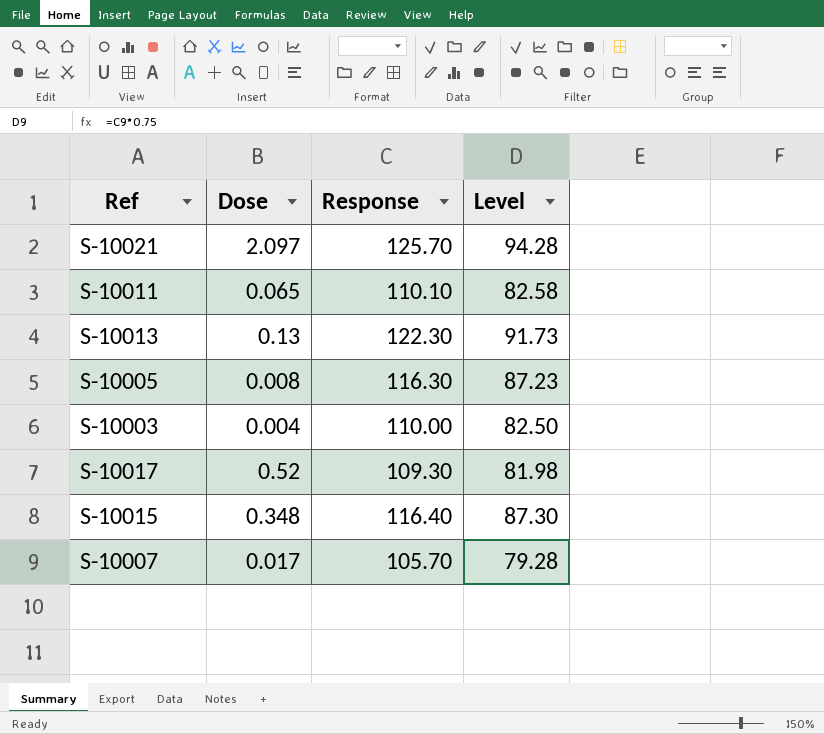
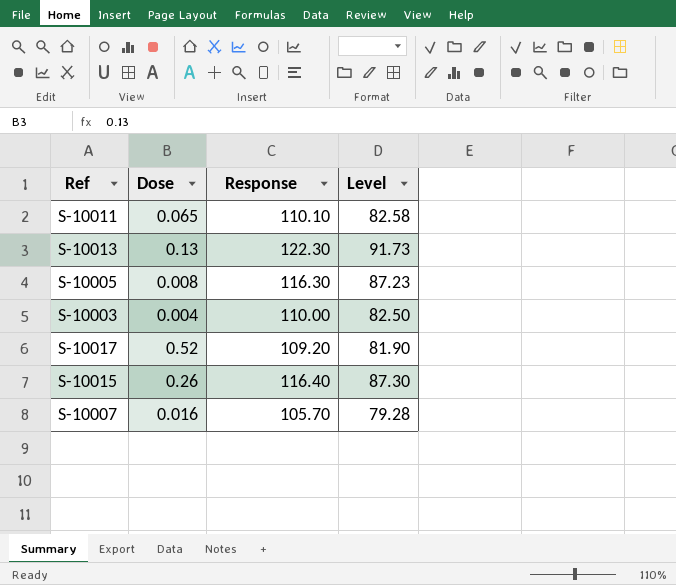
row S-10021: 2.097 | 125.70 | 94.28 -> none
S-10017 | Response: 109.30 -> 109.20
S-10017 | Level: 81.98 -> 81.90
S-10015 | Dose: 0.348 -> 0.26
S-10007 | Dose: 0.017 -> 0.016

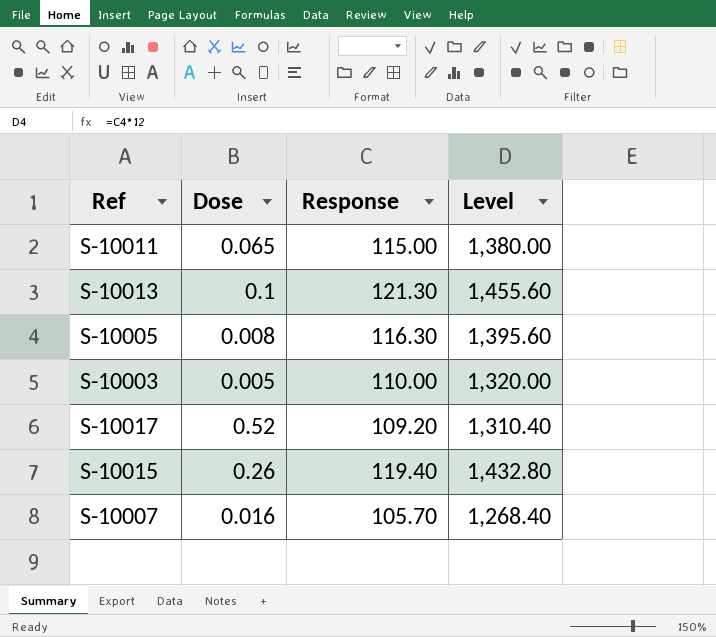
column Level | formula: [Response] * 0.75 -> [Response] * 12
S-10011 | Response: 110.10 -> 115.00
S-10013 | Dose: 0.13 -> 0.1
S-10013 | Response: 122.30 -> 121.30
S-10003 | Dose: 0.004 -> 0.005
S-10015 | Response: 116.40 -> 119.40

